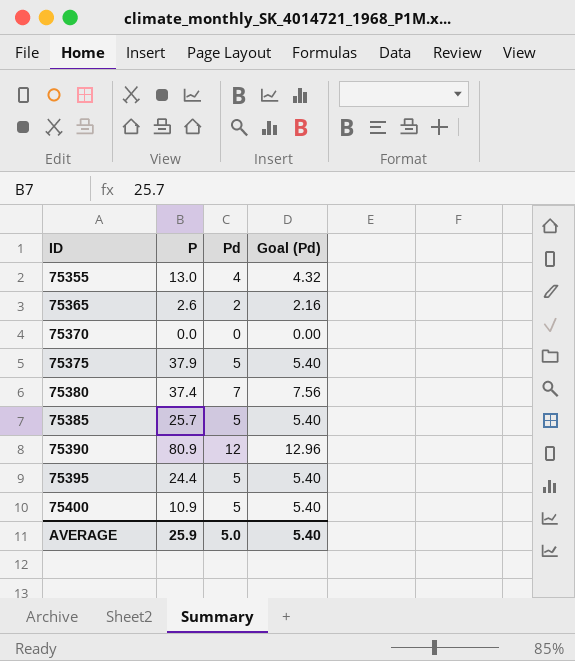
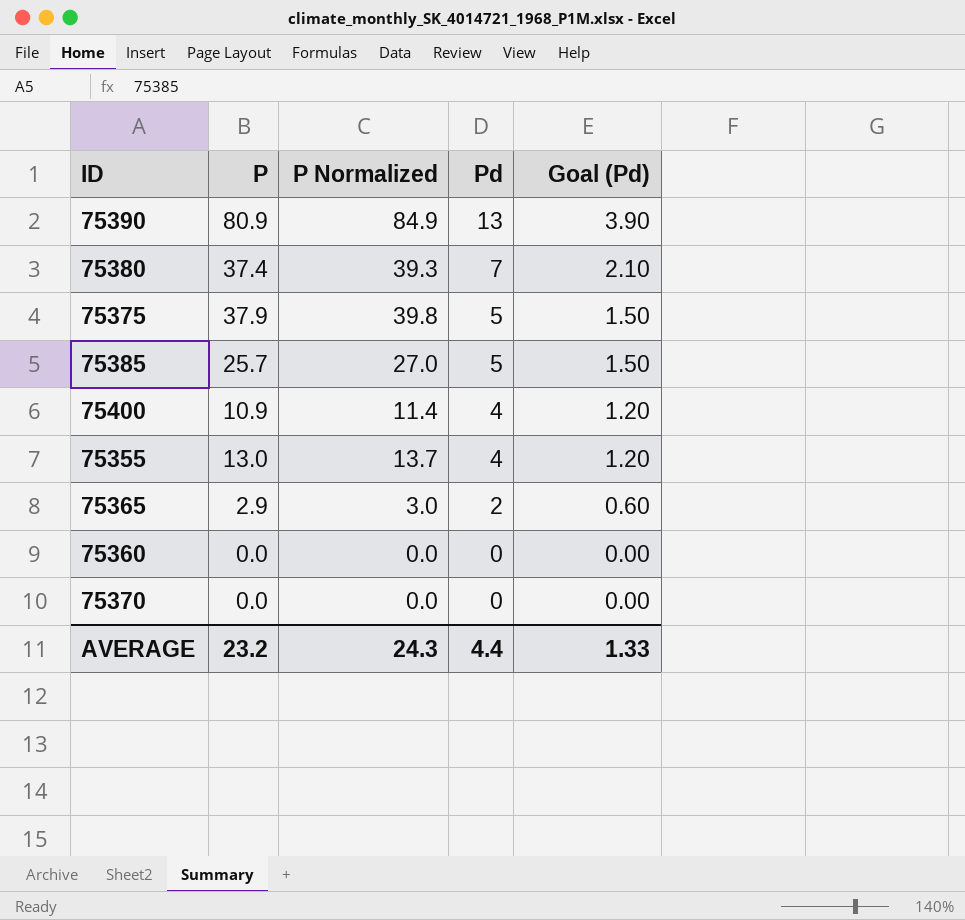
row order: ID ascending -> Pd descending
column P Normalized | formula: none -> [P] * 1.05
column Goal (Pd) | formula: [Pd] * 1.08 -> [Pd] * 0.3
row 75395: 24.4 | 5 | 5.40 -> none
75390 | Pd: 12 -> 13
75400 | Pd: 5 -> 4
75365 | P: 2.6 -> 2.9
row 75360: none -> 0.0 | 0.0 | 0 | 0.00
AVERAGE | P: 25.9 -> 23.2
AVERAGE | Pd: 5.0 -> 4.4
AVERAGE | Goal (Pd): 5.40 -> 1.33

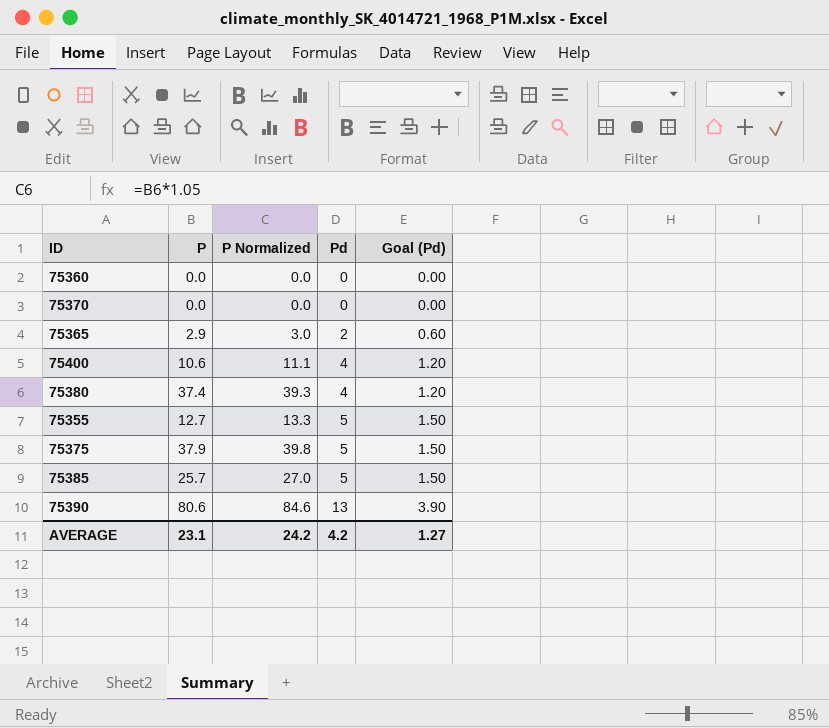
row order: Pd descending -> Pd ascending
75400 | P: 10.9 -> 10.6
75400 | P Normalized: 11.4 -> 11.1
75380 | Pd: 7 -> 4
75380 | Goal (Pd): 2.10 -> 1.20
75355 | P: 13.0 -> 12.7
75355 | P Normalized: 13.7 -> 13.3
75355 | Pd: 4 -> 5
75355 | Goal (Pd): 1.20 -> 1.50
75390 | P: 80.9 -> 80.6
75390 | P Normalized: 84.9 -> 84.6
AVERAGE | P: 23.2 -> 23.1
AVERAGE | P Normalized: 24.3 -> 24.2
AVERAGE | Pd: 4.4 -> 4.2
AVERAGE | Goal (Pd): 1.33 -> 1.27

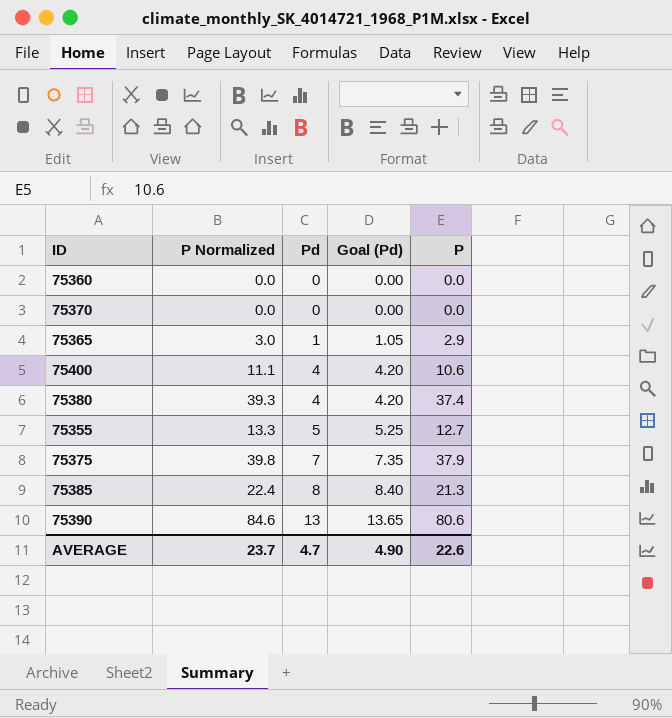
column Goal (Pd) | formula: [Pd] * 0.3 -> [Pd] * 1.05
column P | position: 2 -> 5
75365 | Pd: 2 -> 1
75375 | Pd: 5 -> 7
75385 | P Normalized: 27.0 -> 22.4
75385 | Pd: 5 -> 8
75385 | P: 25.7 -> 21.3
AVERAGE | P Normalized: 24.2 -> 23.7
AVERAGE | Pd: 4.2 -> 4.7
AVERAGE | Goal (Pd): 1.27 -> 4.90
AVERAGE | P: 23.1 -> 22.6

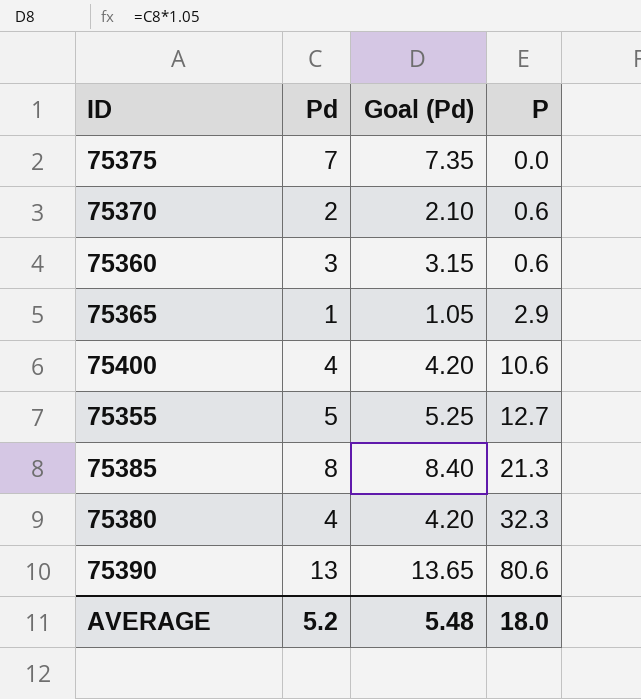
row order: Pd ascending -> P ascending
column P Normalized | formula: [P] * 1.05 -> none
75375 | P: 37.9 -> 0.0
75370 | Pd: 0 -> 2
75370 | Goal (Pd): 0.00 -> 2.10
75370 | P: 0.0 -> 0.6
75360 | Pd: 0 -> 3
75360 | Goal (Pd): 0.00 -> 3.15
75360 | P: 0.0 -> 0.6
75380 | P: 37.4 -> 32.3
AVERAGE | Pd: 4.7 -> 5.2
AVERAGE | Goal (Pd): 4.90 -> 5.48
AVERAGE | P: 22.6 -> 18.0

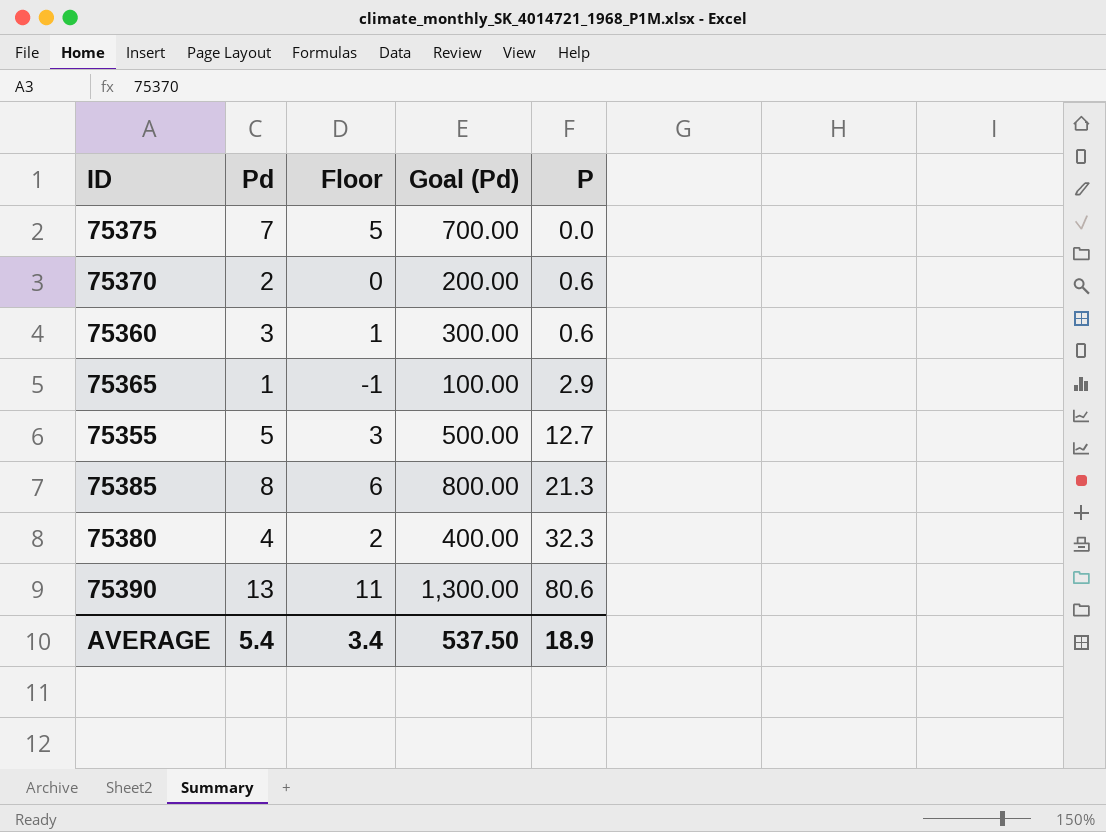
column Floor | formula: none -> [Pd] - 2
column Goal (Pd) | formula: [Pd] * 1.05 -> [Pd] * 100
row 75400: 4 | 4.20 | 10.6 -> none
AVERAGE | Pd: 5.2 -> 5.4
AVERAGE | Goal (Pd): 5.48 -> 537.50
AVERAGE | P: 18.0 -> 18.9

